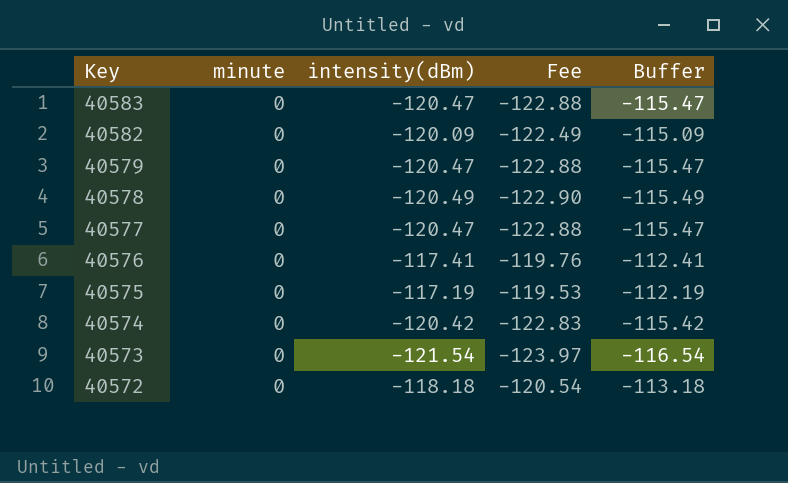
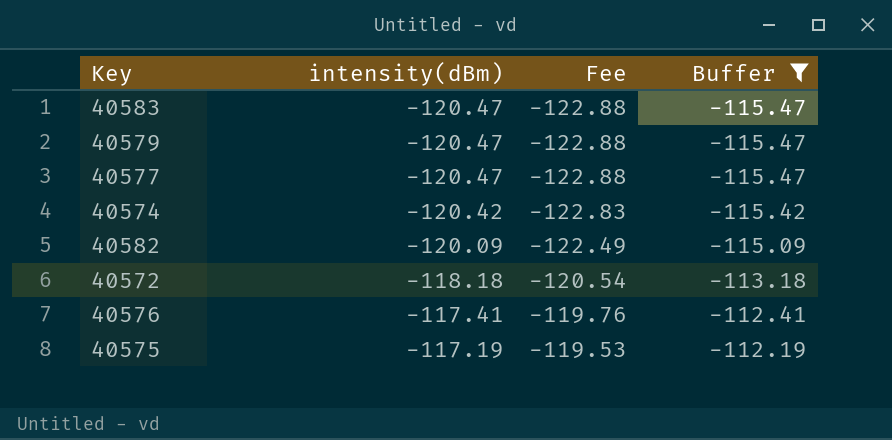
filter: none -> Buffer >= -115.47
row order: Key descending -> intensity(dBm) ascending
column minute | position: 2 -> none

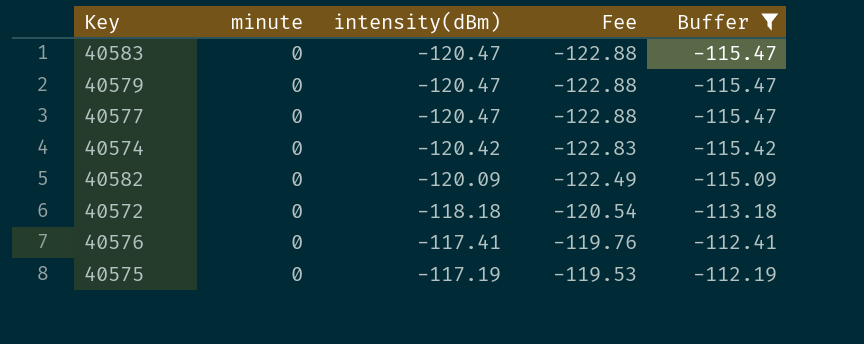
column minute | position: none -> 2

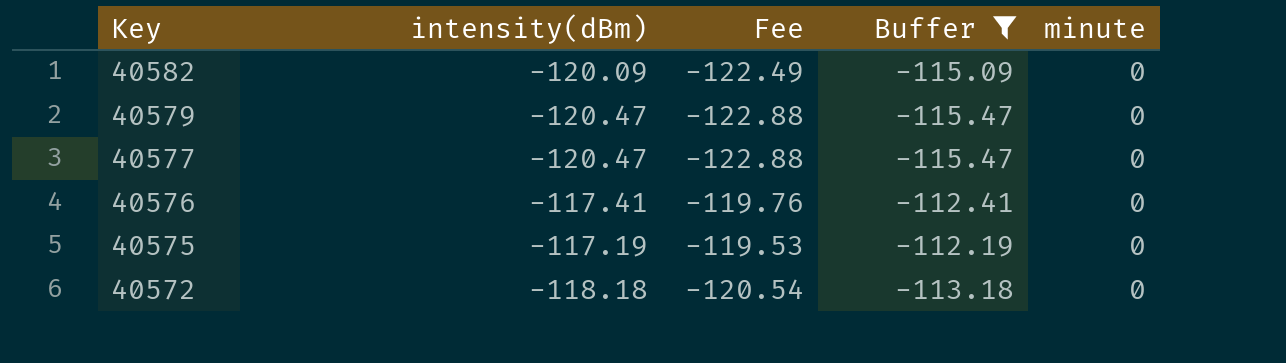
row order: intensity(dBm) ascending -> Key descending
column minute | position: 2 -> 5
row 40583: 0 | -120.47 | -122.88 | -115.47 -> none
row 40574: 0 | -120.42 | -122.83 | -115.42 -> none

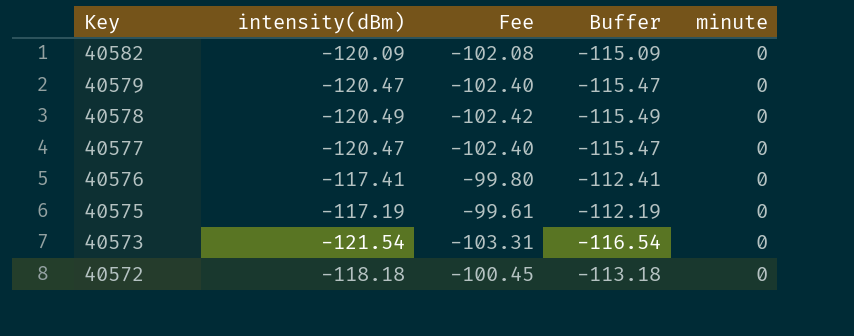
filter: Buffer >= -115.47 -> none
column Fee | formula: [intensity(dBm)] * 1.02 -> [intensity(dBm)] * 0.85

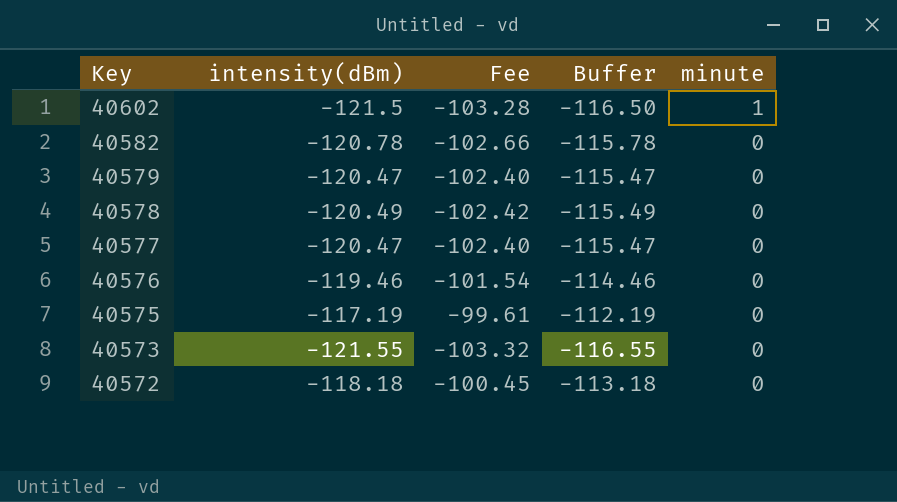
row 40602: none -> -121.5 | -103.28 | -116.50 | 1
40582 | intensity(dBm): -120.09 -> -120.78
40582 | Fee: -102.08 -> -102.66
40582 | Buffer: -115.09 -> -115.78
40576 | intensity(dBm): -117.41 -> -119.46
40576 | Fee: -99.80 -> -101.54
40576 | Buffer: -112.41 -> -114.46
40573 | intensity(dBm): -121.54 -> -121.55
40573 | Fee: -103.31 -> -103.32
40573 | Buffer: -116.54 -> -116.55

